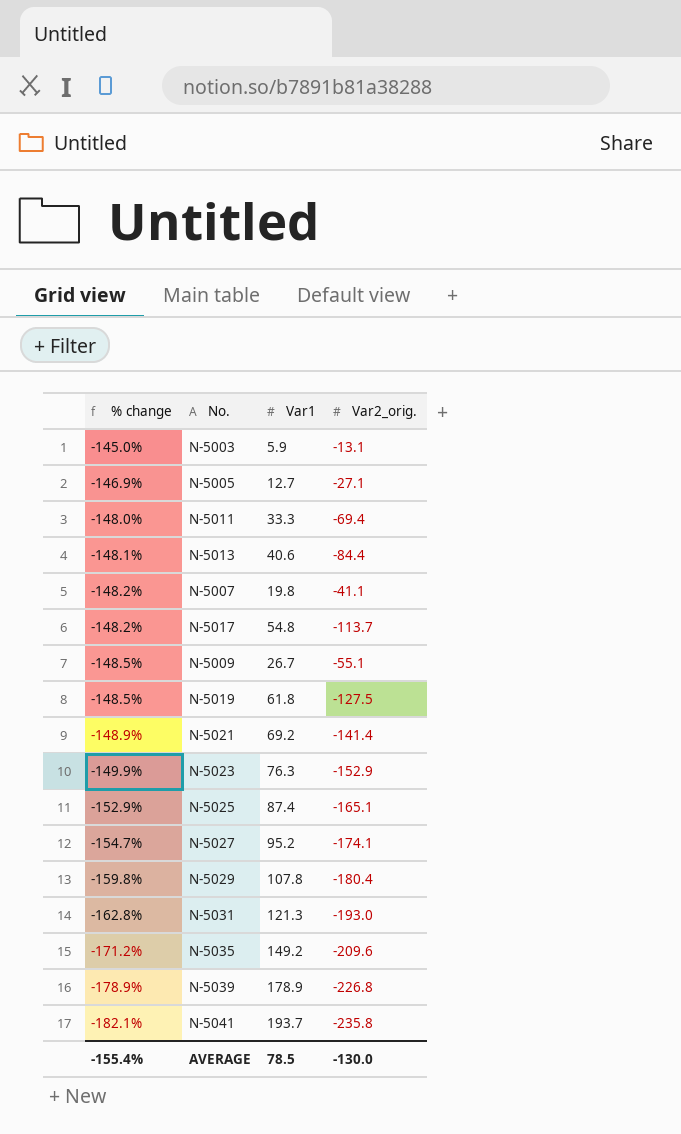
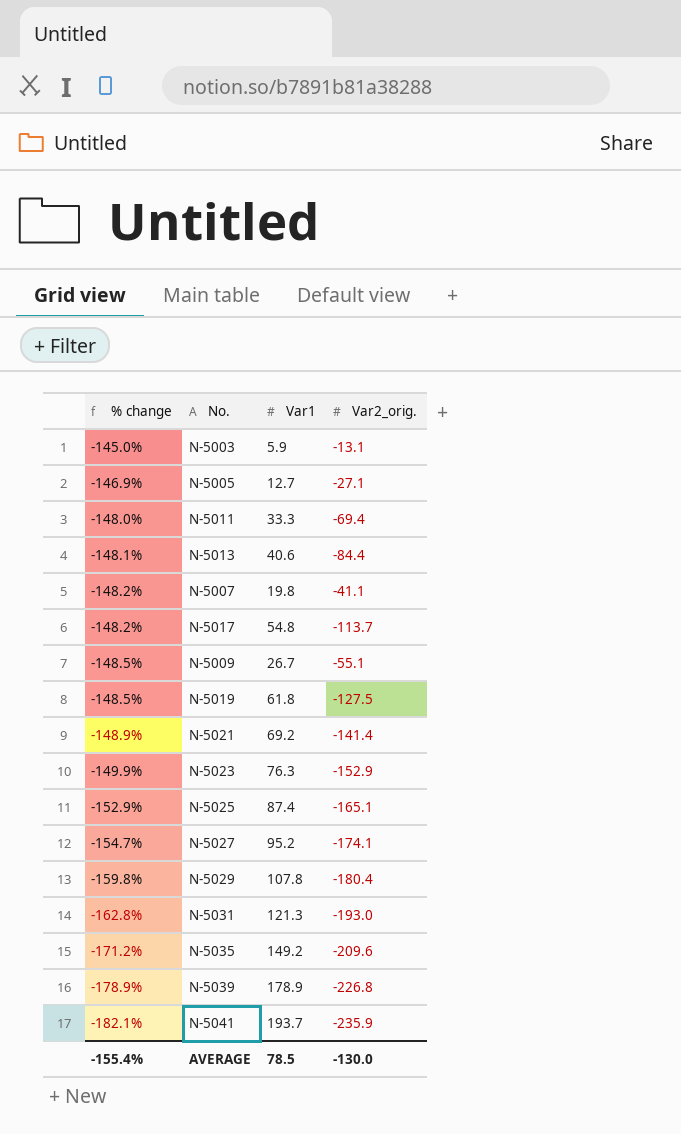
N-5041 | Var2_orig.: -235.8 -> -235.9

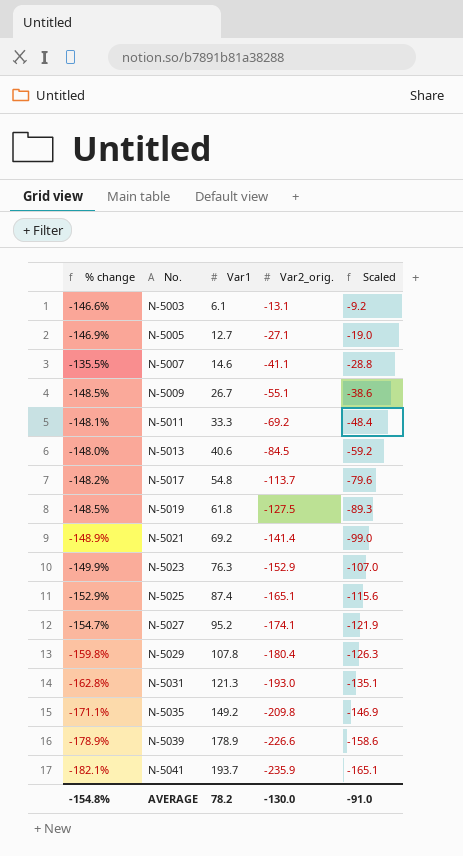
row order: % change descending -> No. ascending
column Scaled | formula: none -> [Var2_orig.] * 0.7
N-5003 | % change: -145.0% -> -146.6%
N-5003 | Var1: 5.9 -> 6.1
N-5007 | % change: -148.2% -> -135.5%
N-5007 | Var1: 19.8 -> 14.6
N-5011 | % change: -148.0% -> -148.1%
N-5011 | Var2_orig.: -69.4 -> -69.2
N-5013 | % change: -148.1% -> -148.0%
N-5013 | Var2_orig.: -84.4 -> -84.5
N-5035 | % change: -171.2% -> -171.1%
N-5035 | Var2_orig.: -209.6 -> -209.8
N-5039 | Var2_orig.: -226.8 -> -226.6
AVERAGE | % change: -155.4% -> -154.8%
AVERAGE | Var1: 78.5 -> 78.2

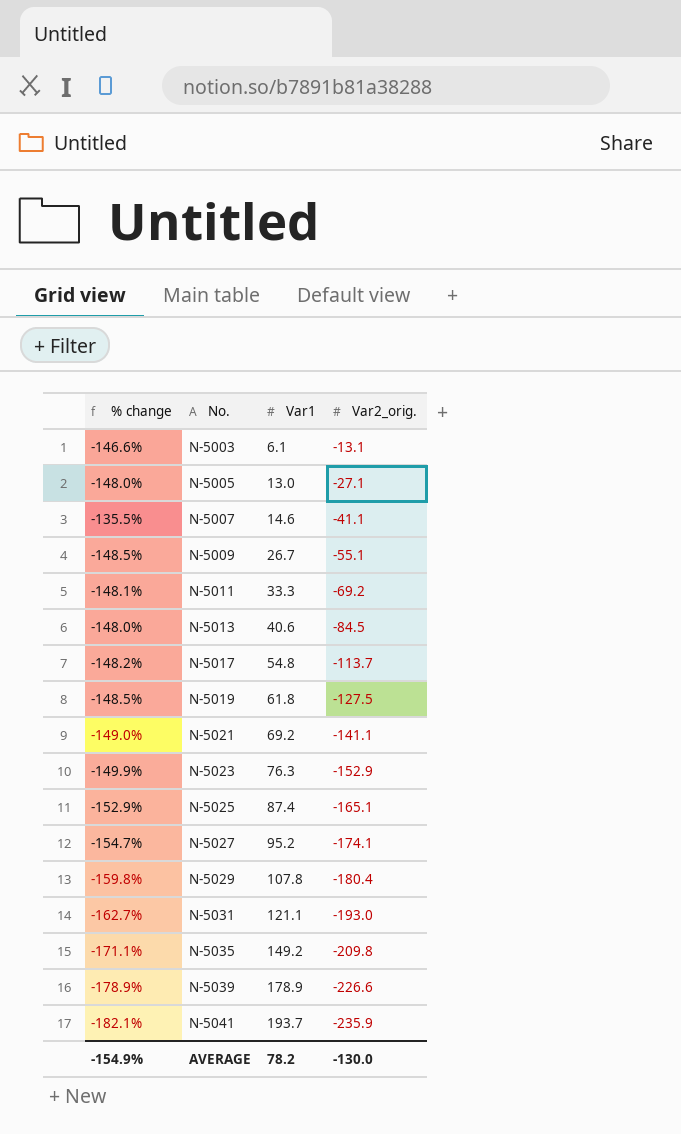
column Scaled | formula: [Var2_orig.] * 0.7 -> none
N-5005 | % change: -146.9% -> -148.0%
N-5005 | Var1: 12.7 -> 13.0
N-5021 | % change: -148.9% -> -149.0%
N-5021 | Var2_orig.: -141.4 -> -141.1
N-5031 | % change: -162.8% -> -162.7%
N-5031 | Var1: 121.3 -> 121.1
AVERAGE | % change: -154.8% -> -154.9%

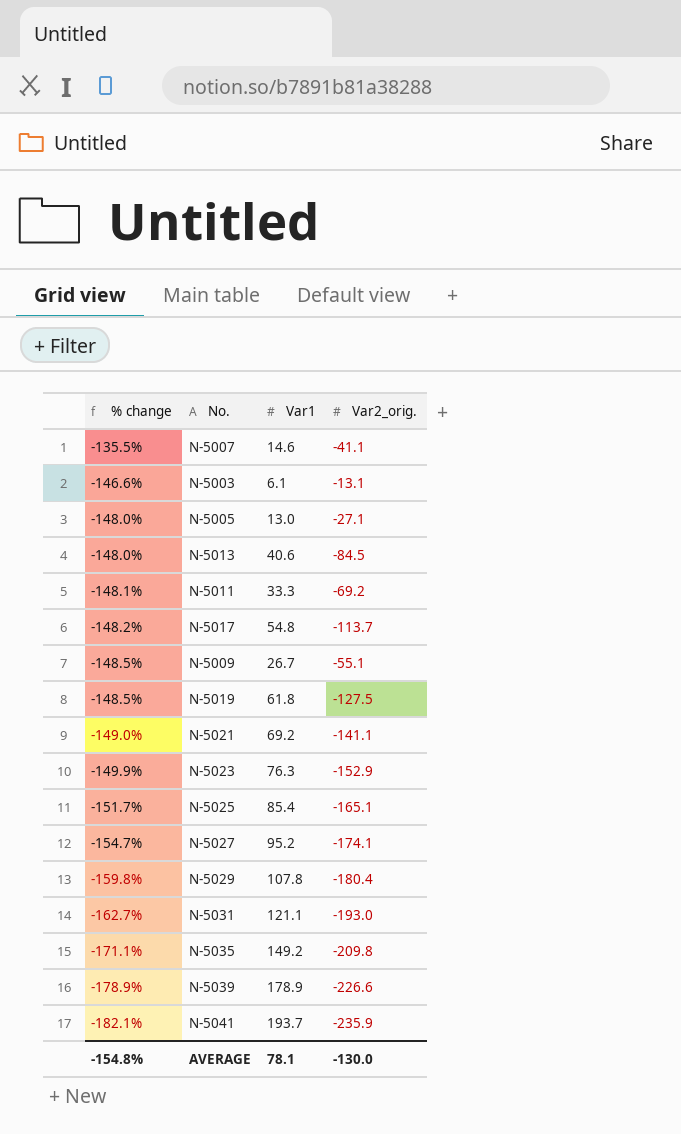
row order: No. ascending -> % change descending
N-5025 | % change: -152.9% -> -151.7%
N-5025 | Var1: 87.4 -> 85.4
AVERAGE | % change: -154.9% -> -154.8%
AVERAGE | Var1: 78.2 -> 78.1

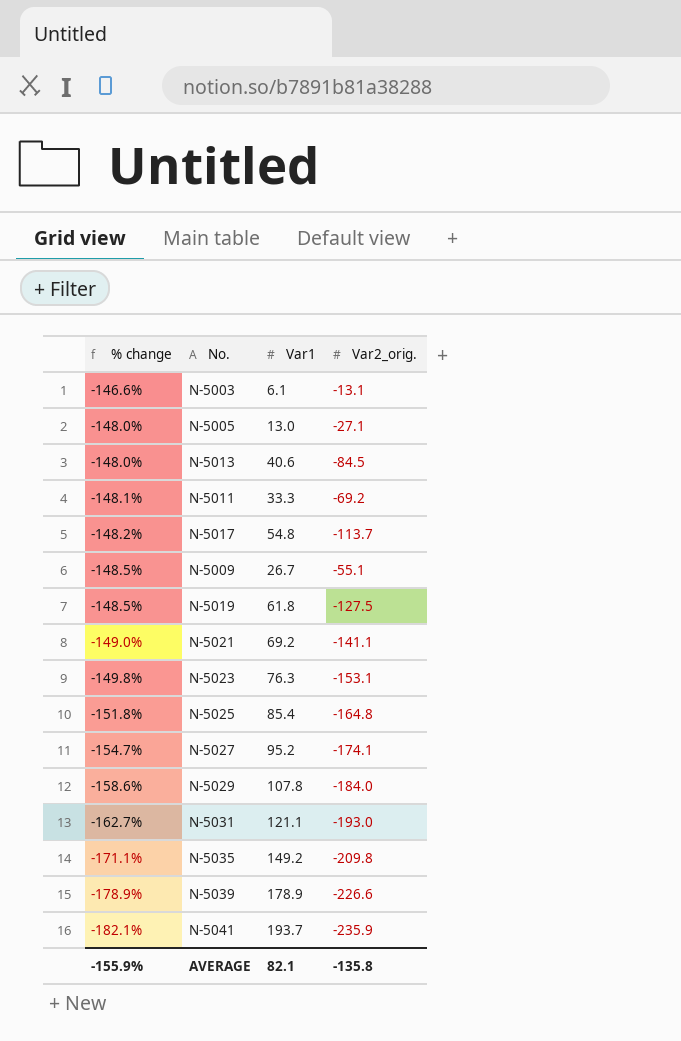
row N-5007: -135.5% | 14.6 | -41.1 -> none
N-5023 | % change: -149.9% -> -149.8%
N-5023 | Var2_orig.: -152.9 -> -153.1
N-5025 | % change: -151.7% -> -151.8%
N-5025 | Var2_orig.: -165.1 -> -164.8
N-5029 | % change: -159.8% -> -158.6%
N-5029 | Var2_orig.: -180.4 -> -184.0
AVERAGE | % change: -154.8% -> -155.9%
AVERAGE | Var1: 78.1 -> 82.1
AVERAGE | Var2_orig.: -130.0 -> -135.8

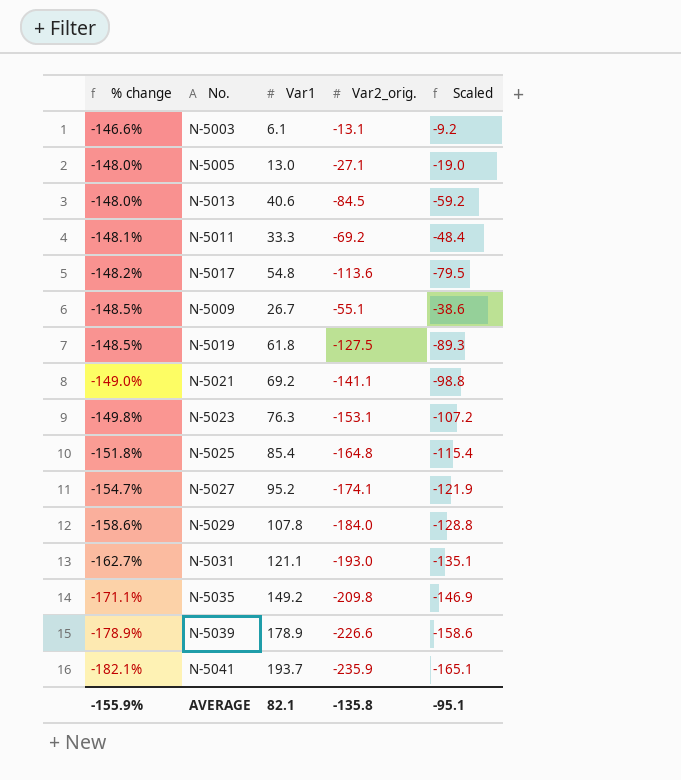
column Scaled | formula: none -> [Var2_orig.] * 0.7
N-5017 | Var2_orig.: -113.7 -> -113.6

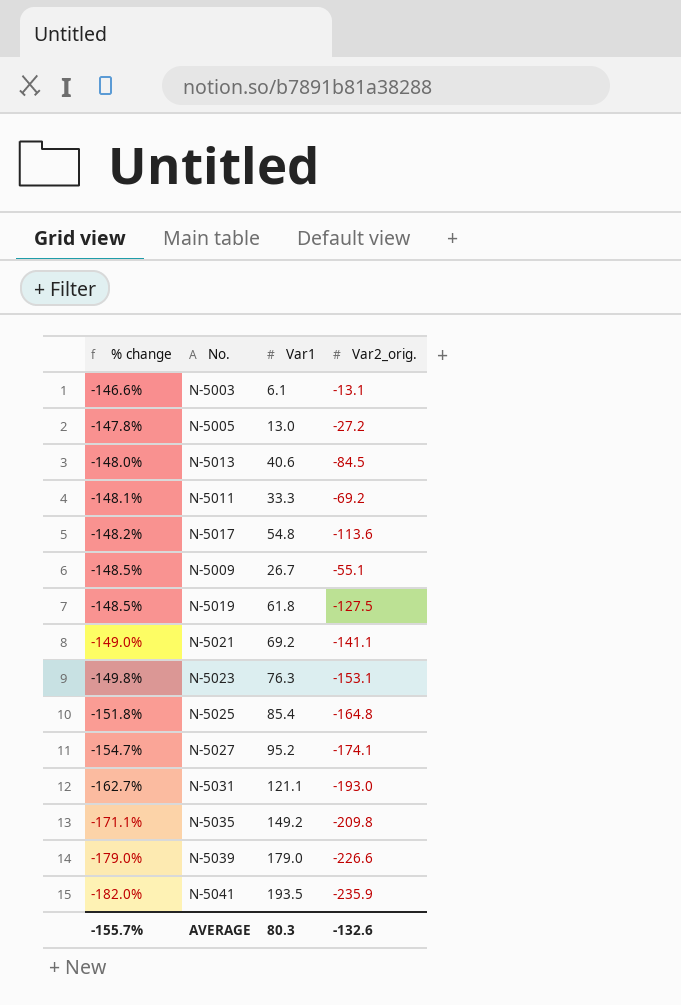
column Scaled | formula: [Var2_orig.] * 0.7 -> none
row N-5029: -158.6% | 107.8 | -184.0 | -128.8 -> none
N-5005 | % change: -148.0% -> -147.8%
N-5005 | Var2_orig.: -27.1 -> -27.2
N-5039 | % change: -178.9% -> -179.0%
N-5039 | Var1: 178.9 -> 179.0
N-5041 | % change: -182.1% -> -182.0%
N-5041 | Var1: 193.7 -> 193.5
AVERAGE | % change: -155.9% -> -155.7%
AVERAGE | Var1: 82.1 -> 80.3
AVERAGE | Var2_orig.: -135.8 -> -132.6

